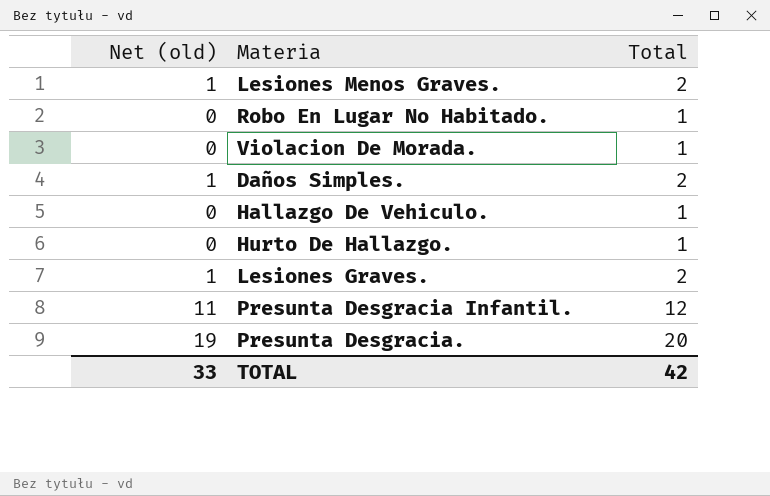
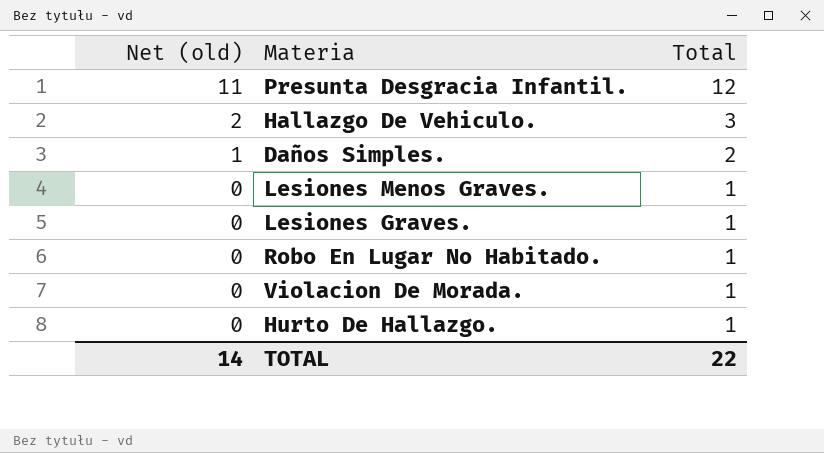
row order: none -> Net (old) descending
row Presunta Desgracia.: 19 | 20 -> none
Hallazgo De Vehiculo. | Net (old): 0 -> 2
Hallazgo De Vehiculo. | Total: 1 -> 3
Lesiones Menos Graves. | Net (old): 1 -> 0
Lesiones Menos Graves. | Total: 2 -> 1
Lesiones Graves. | Net (old): 1 -> 0
Lesiones Graves. | Total: 2 -> 1
TOTAL | Net (old): 33 -> 14
TOTAL | Total: 42 -> 22

